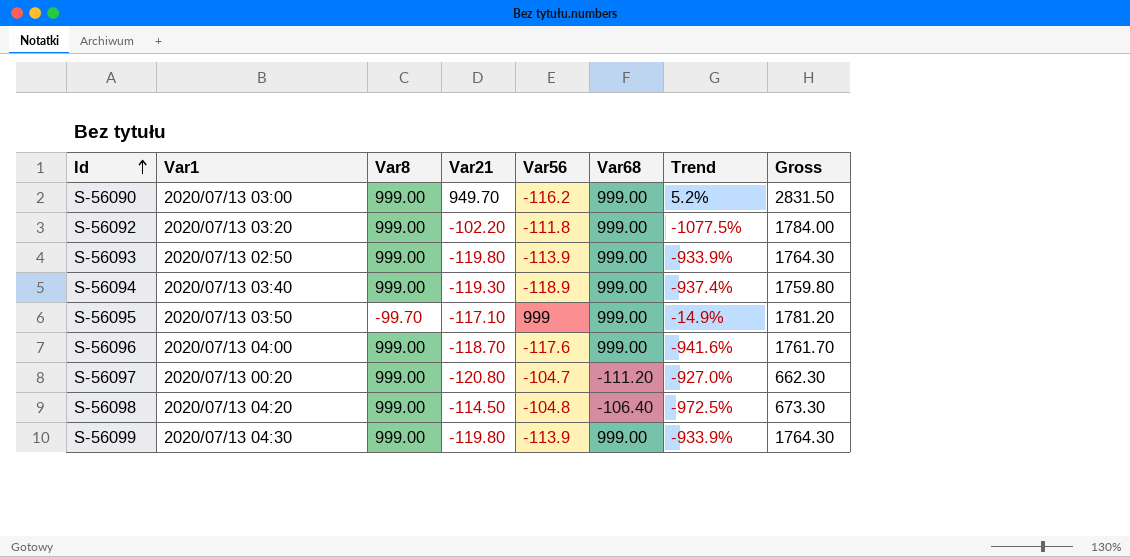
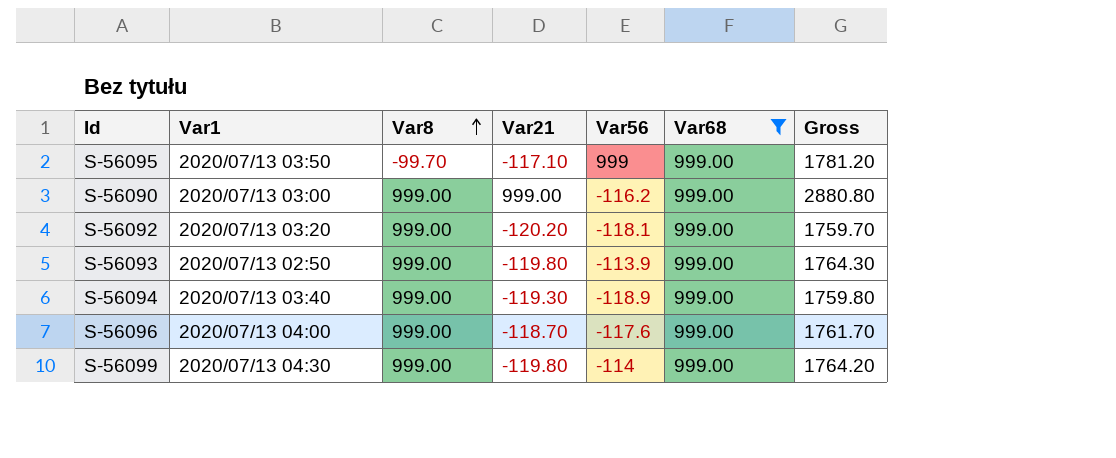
filter: none -> Var68 = 999.00
row order: Id ascending -> Var8 ascending
column Trend | formula: ([Var8] - [Var21]) / [Var21] -> none
S-56090 | Var21: 949.70 -> 999.00
S-56090 | Gross: 2831.50 -> 2880.80
S-56092 | Var21: -102.20 -> -120.20
S-56092 | Var56: -111.8 -> -118.1
S-56092 | Gross: 1784.00 -> 1759.70
S-56099 | Var56: -113.9 -> -114
S-56099 | Gross: 1764.30 -> 1764.20

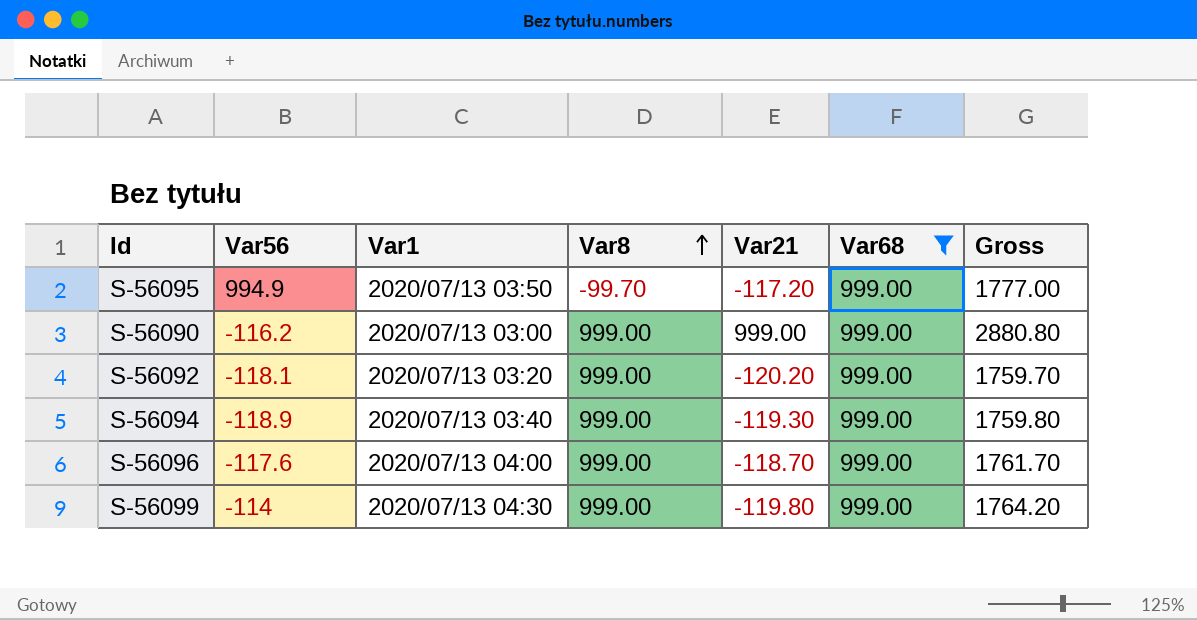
column Var56 | position: 5 -> 2
row S-56093: 2020/07/13 02:50 | 999.00 | -119.80 | -113.9 | 999.00 | 1764.30 -> none
S-56095 | Var56: 999 -> 994.9
S-56095 | Var21: -117.10 -> -117.20
S-56095 | Gross: 1781.20 -> 1777.00

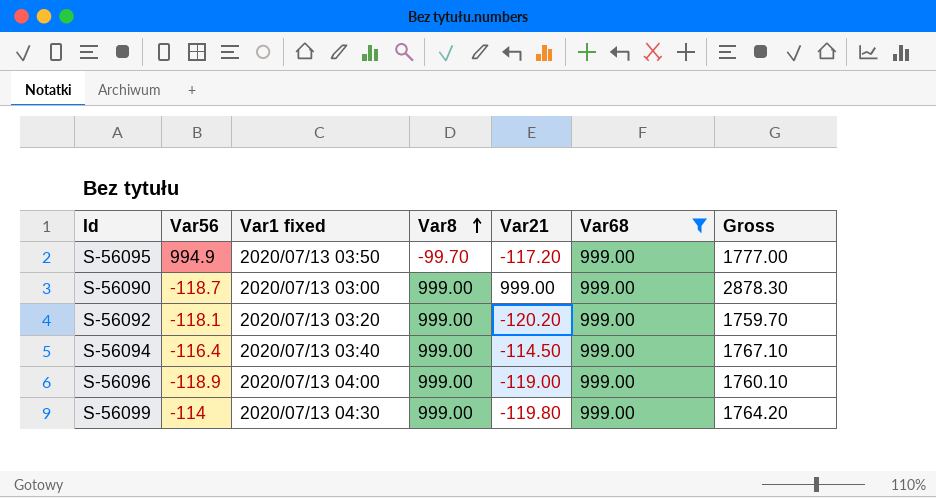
column name: Var1 -> Var1 fixed
S-56090 | Var56: -116.2 -> -118.7
S-56090 | Gross: 2880.80 -> 2878.30
S-56094 | Var56: -118.9 -> -116.4
S-56094 | Var21: -119.30 -> -114.50
S-56094 | Gross: 1759.80 -> 1767.10
S-56096 | Var56: -117.6 -> -118.9
S-56096 | Var21: -118.70 -> -119.00
S-56096 | Gross: 1761.70 -> 1760.10

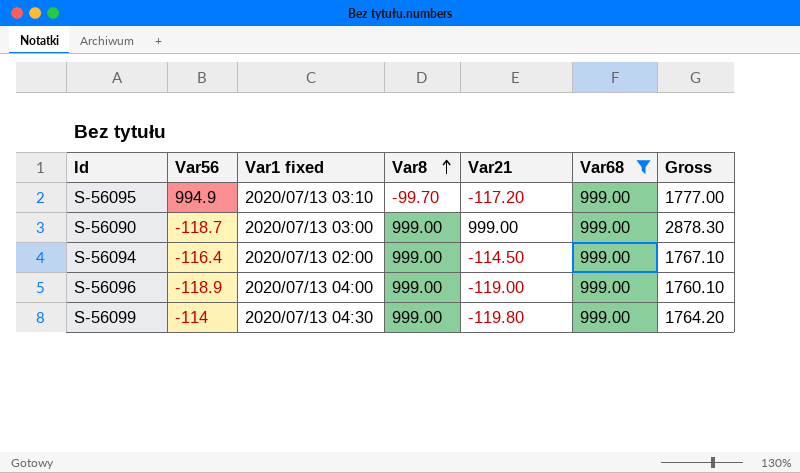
row S-56092: -118.1 | 2020/07/13 03:20 | 999.00 | -120.20 | 999.00 | 1759.70 -> none
S-56095 | Var1 fixed: 2020/07/13 03:50 -> 2020/07/13 03:10
S-56094 | Var1 fixed: 2020/07/13 03:40 -> 2020/07/13 02:00

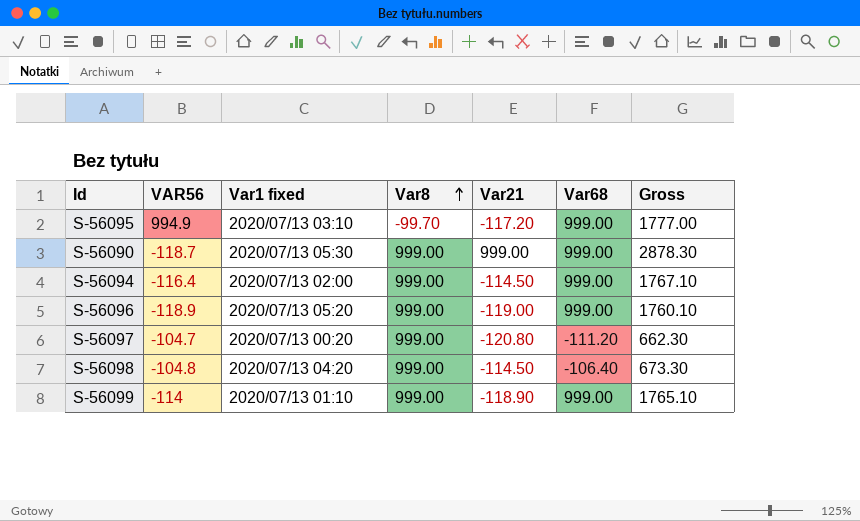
filter: Var68 = 999.00 -> none
column name: Var56 -> VAR56
S-56090 | Var1 fixed: 2020/07/13 03:00 -> 2020/07/13 05:30
S-56096 | Var1 fixed: 2020/07/13 04:00 -> 2020/07/13 05:20
S-56099 | Var1 fixed: 2020/07/13 04:30 -> 2020/07/13 01:10
S-56099 | Var21: -119.80 -> -118.90
S-56099 | Gross: 1764.20 -> 1765.10

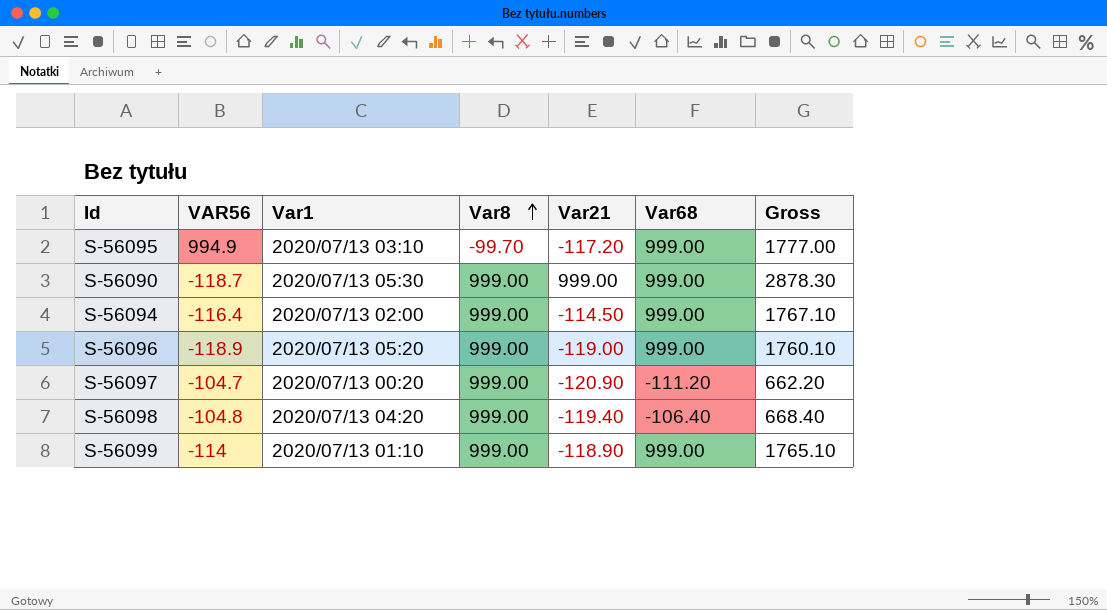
column name: Var1 fixed -> Var1
S-56097 | Var21: -120.80 -> -120.90
S-56097 | Gross: 662.30 -> 662.20
S-56098 | Var21: -114.50 -> -119.40
S-56098 | Gross: 673.30 -> 668.40

